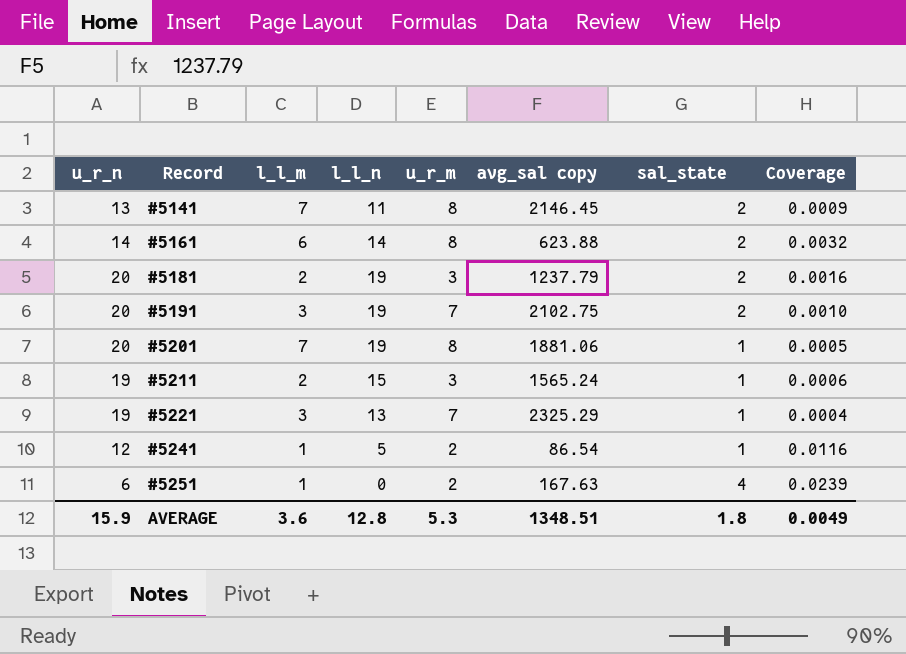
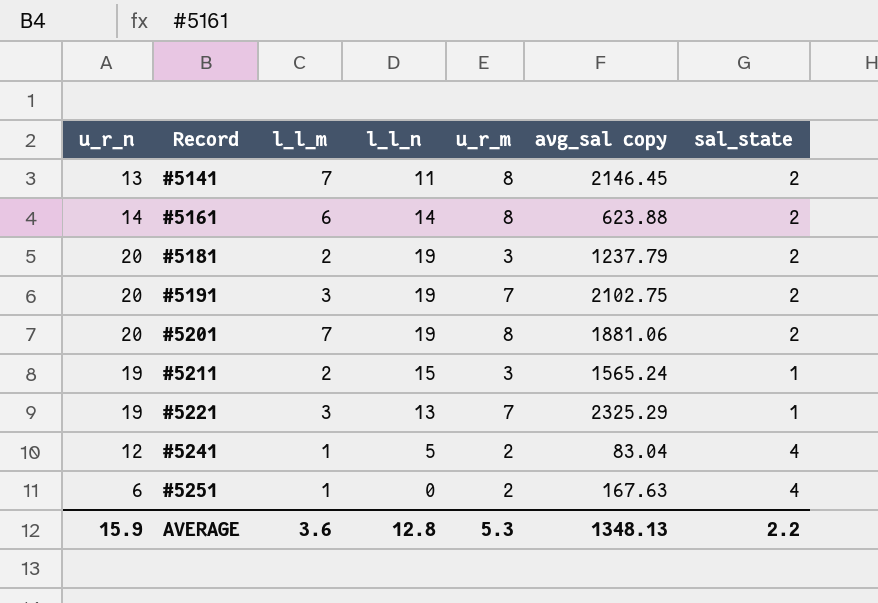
column Coverage | formula: [sal_state] / [avg_sal copy] -> none
#5201 | sal_state: 1 -> 2
#5241 | avg_sal copy: 86.54 -> 83.04
#5241 | sal_state: 1 -> 4
AVERAGE | avg_sal copy: 1348.51 -> 1348.13
AVERAGE | sal_state: 1.8 -> 2.2

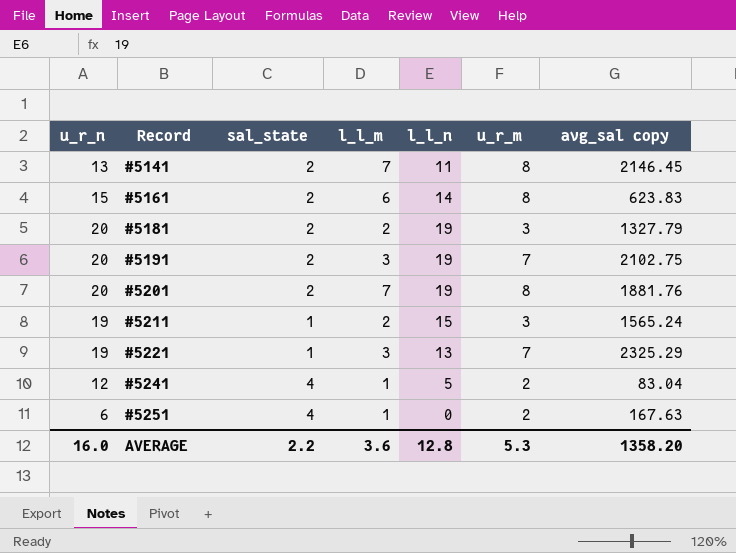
column sal_state | position: 7 -> 3
#5161 | u_r_n: 14 -> 15
#5161 | avg_sal copy: 623.88 -> 623.83
#5181 | avg_sal copy: 1237.79 -> 1327.79
#5201 | avg_sal copy: 1881.06 -> 1881.76
AVERAGE | u_r_n: 15.9 -> 16.0
AVERAGE | avg_sal copy: 1348.13 -> 1358.20

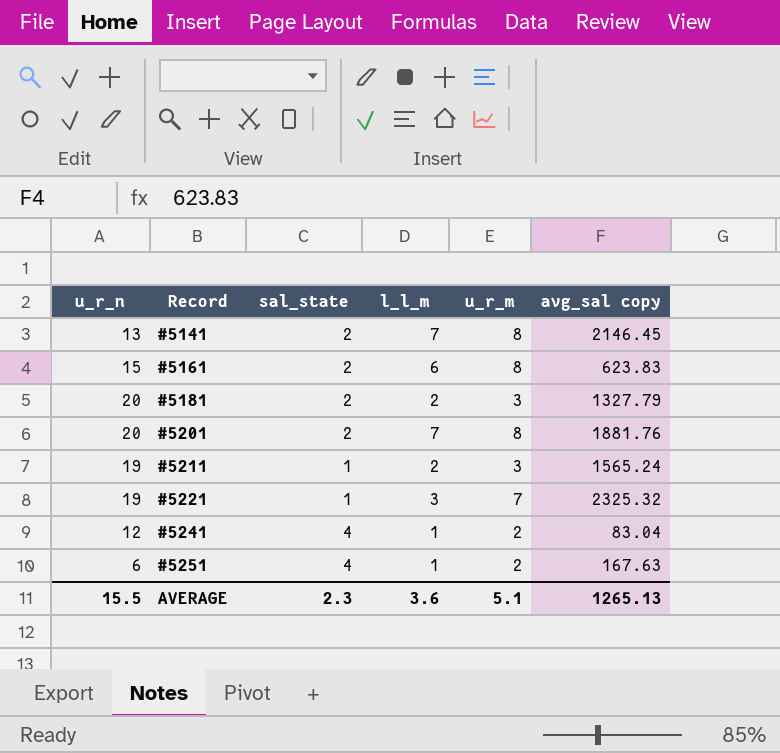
column l_l_n | position: 5 -> none
row #5191: 20 | 2 | 3 | 19 | 7 | 2102.75 -> none
#5221 | avg_sal copy: 2325.29 -> 2325.32
AVERAGE | u_r_n: 16.0 -> 15.5
AVERAGE | sal_state: 2.2 -> 2.3
AVERAGE | u_r_m: 5.3 -> 5.1
AVERAGE | avg_sal copy: 1358.20 -> 1265.13

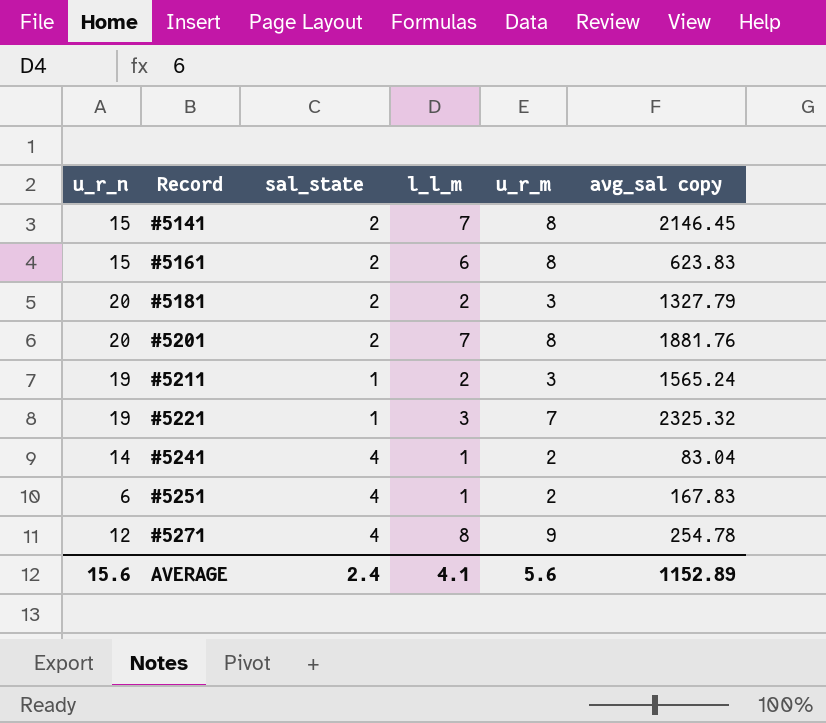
#5141 | u_r_n: 13 -> 15
#5241 | u_r_n: 12 -> 14
#5251 | avg_sal copy: 167.63 -> 167.83
row #5271: none -> 12 | 4 | 8 | 9 | 254.78
AVERAGE | u_r_n: 15.5 -> 15.6
AVERAGE | sal_state: 2.3 -> 2.4
AVERAGE | l_l_m: 3.6 -> 4.1
AVERAGE | u_r_m: 5.1 -> 5.6
AVERAGE | avg_sal copy: 1265.13 -> 1152.89

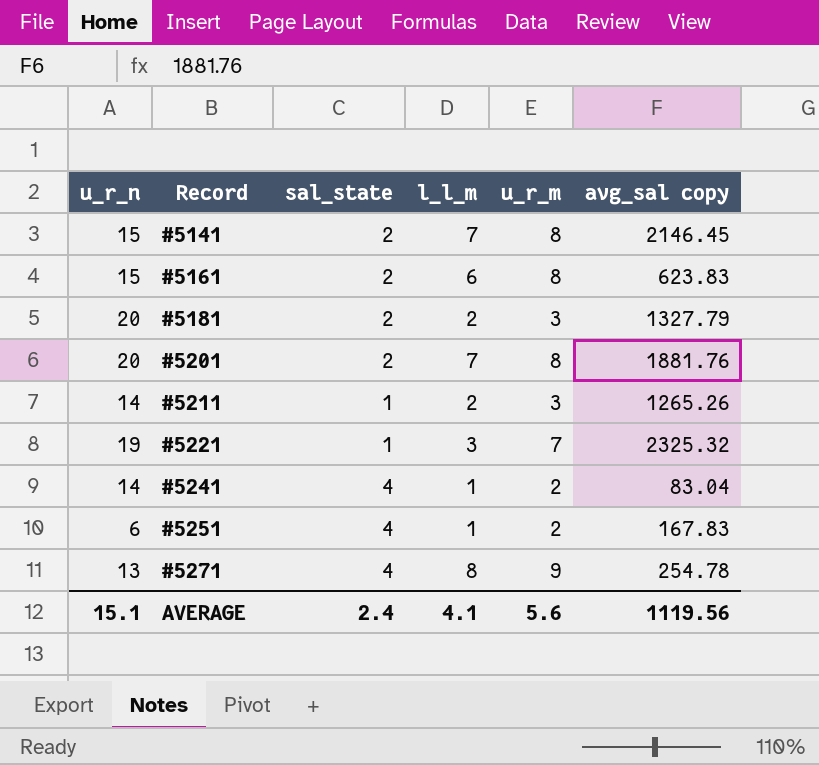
#5211 | u_r_n: 19 -> 14
#5211 | avg_sal copy: 1565.24 -> 1265.26
#5271 | u_r_n: 12 -> 13
AVERAGE | u_r_n: 15.6 -> 15.1
AVERAGE | avg_sal copy: 1152.89 -> 1119.56

